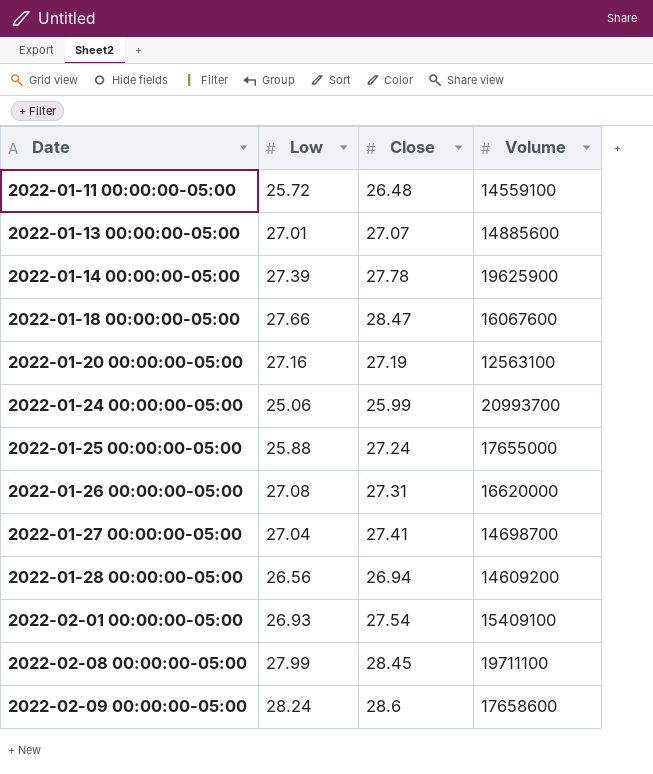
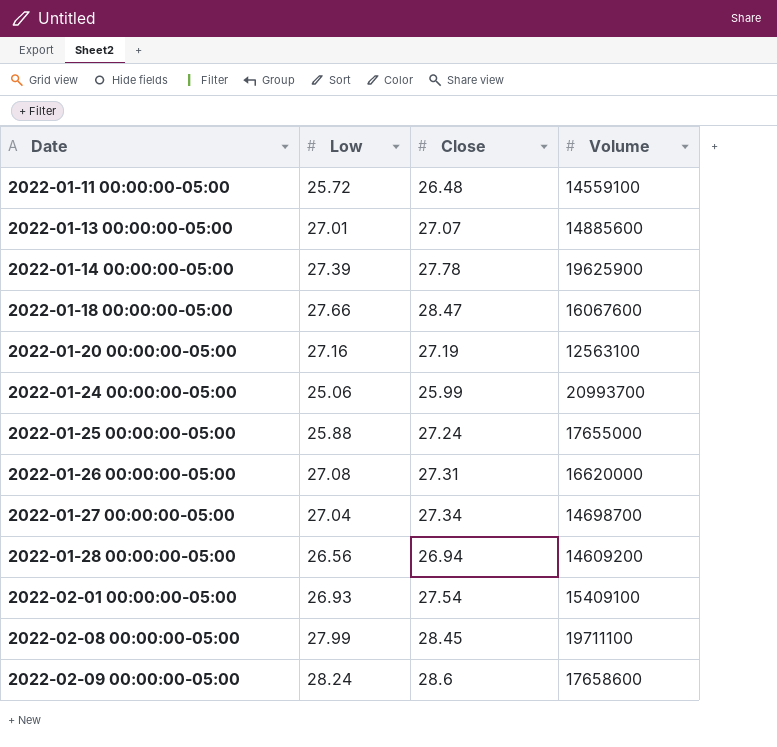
2022-01-27 00:00:00-05:00 | Close: 27.41 -> 27.34

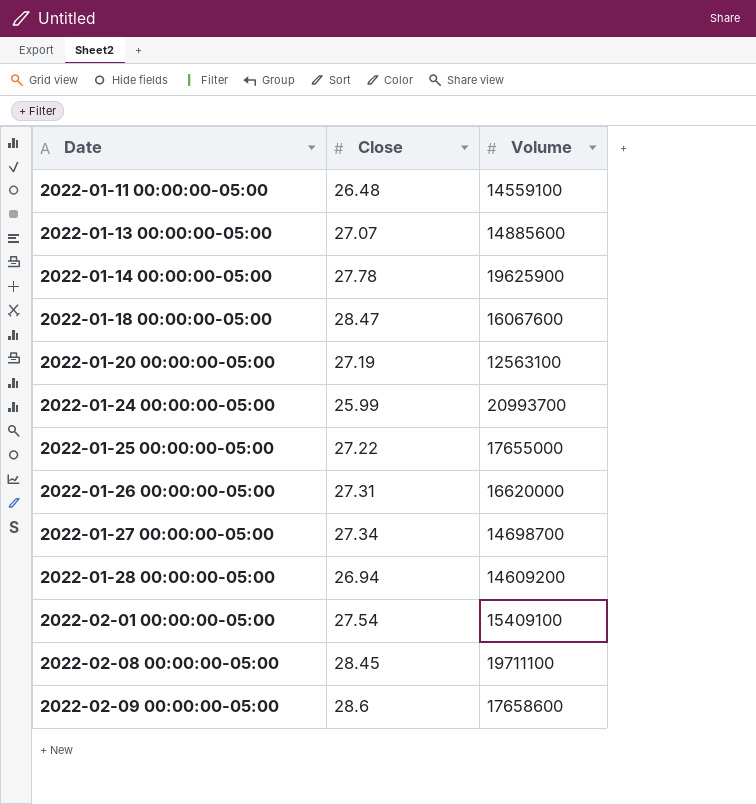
column Low | position: 2 -> none
2022-01-25 00:00:00-05:00 | Close: 27.24 -> 27.22

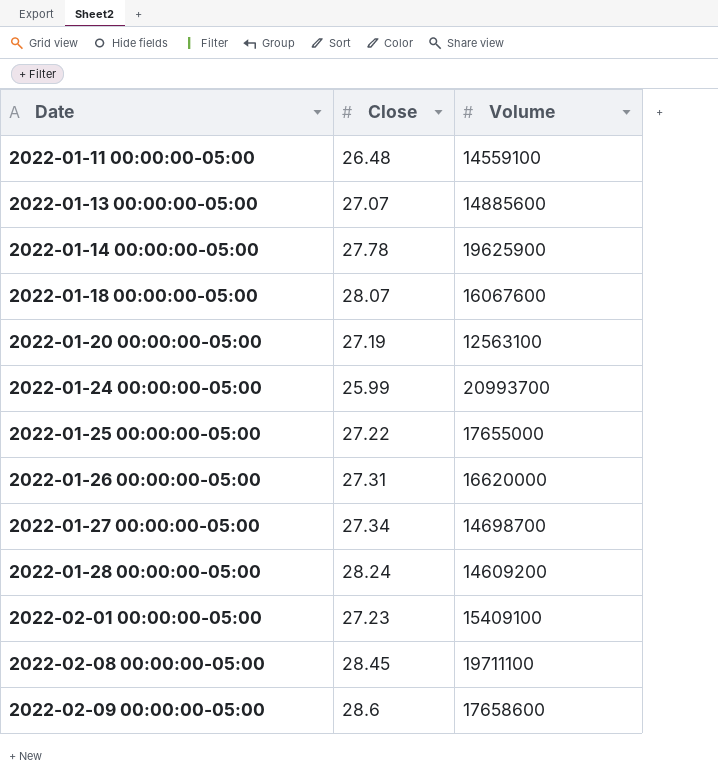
2022-01-18 00:00:00-05:00 | Close: 28.47 -> 28.07
2022-01-28 00:00:00-05:00 | Close: 26.94 -> 28.24
2022-02-01 00:00:00-05:00 | Close: 27.54 -> 27.23

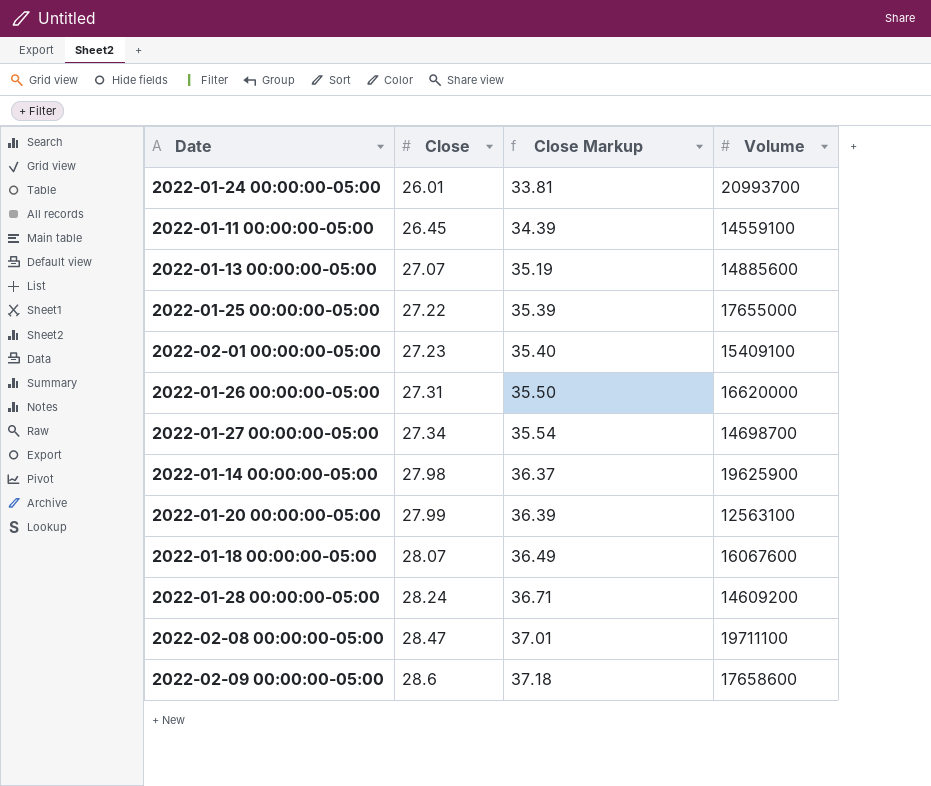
row order: Date ascending -> Close ascending
column Close Markup | formula: none -> [Close] * 1.3
2022-01-24 00:00:00-05:00 | Close: 25.99 -> 26.01
2022-01-11 00:00:00-05:00 | Close: 26.48 -> 26.45
2022-01-14 00:00:00-05:00 | Close: 27.78 -> 27.98
2022-01-20 00:00:00-05:00 | Close: 27.19 -> 27.99
2022-02-08 00:00:00-05:00 | Close: 28.45 -> 28.47

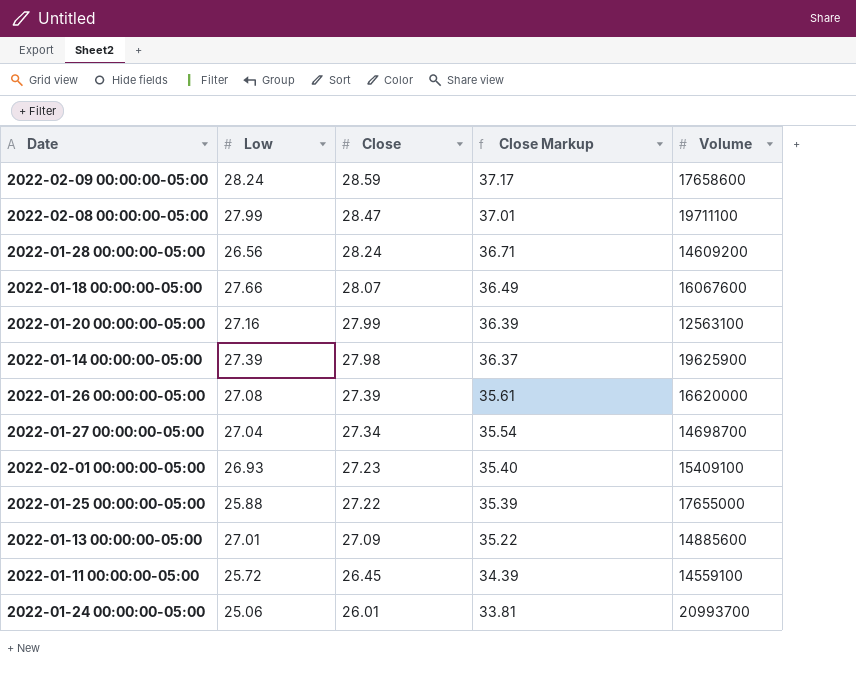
row order: Close ascending -> Close descending
column Low | position: none -> 2
2022-02-09 00:00:00-05:00 | Close: 28.6 -> 28.59
2022-02-09 00:00:00-05:00 | Close Markup: 37.18 -> 37.17
2022-01-26 00:00:00-05:00 | Close: 27.31 -> 27.39
2022-01-26 00:00:00-05:00 | Close Markup: 35.50 -> 35.61
2022-01-13 00:00:00-05:00 | Close: 27.07 -> 27.09
2022-01-13 00:00:00-05:00 | Close Markup: 35.19 -> 35.22

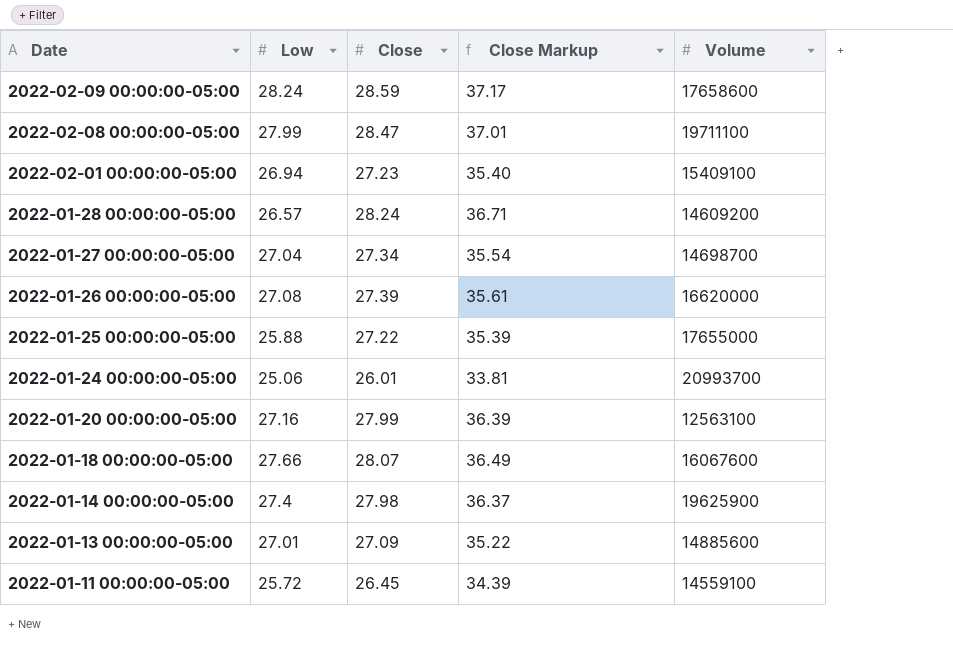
row order: Close descending -> Date descending
2022-02-01 00:00:00-05:00 | Low: 26.93 -> 26.94
2022-01-28 00:00:00-05:00 | Low: 26.56 -> 26.57
2022-01-14 00:00:00-05:00 | Low: 27.39 -> 27.4

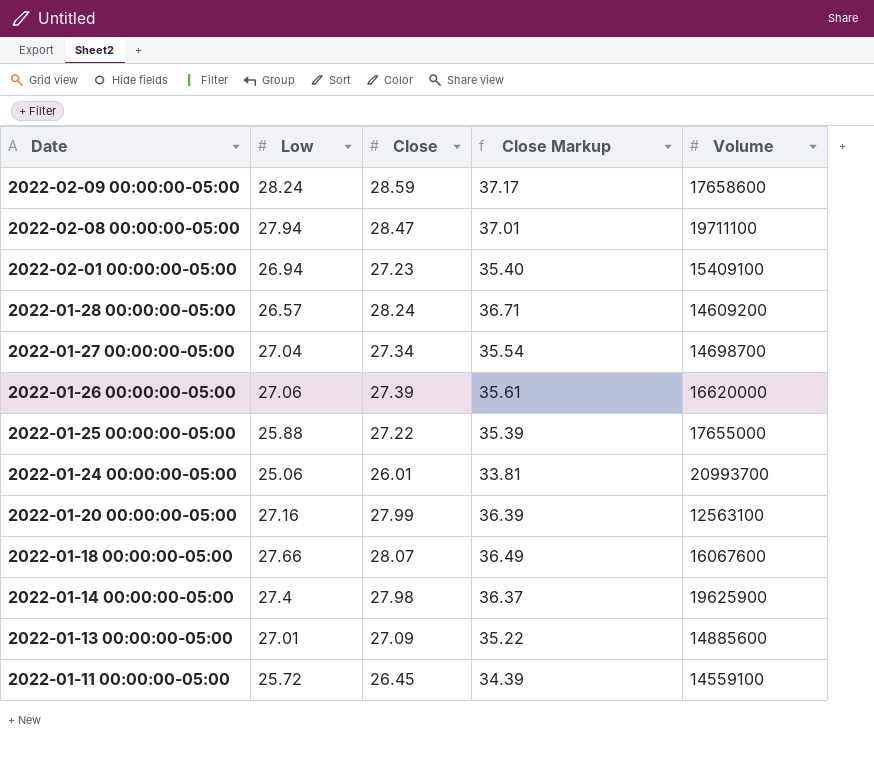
2022-02-08 00:00:00-05:00 | Low: 27.99 -> 27.94
2022-01-26 00:00:00-05:00 | Low: 27.08 -> 27.06

